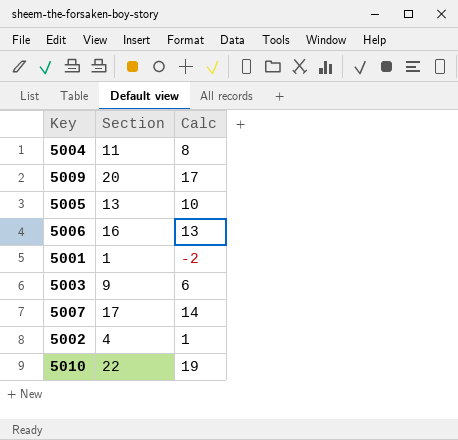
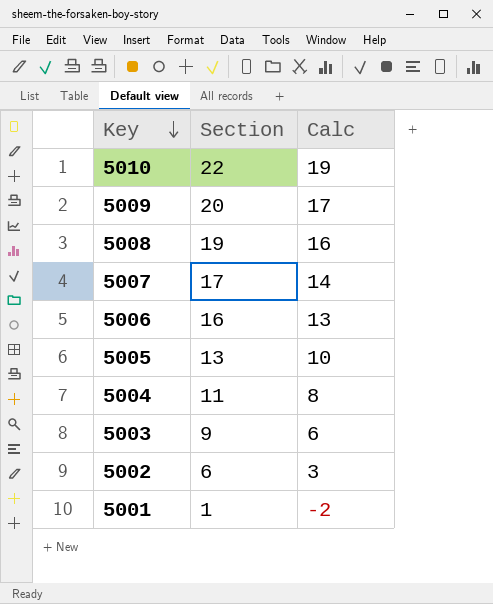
row order: none -> Key descending
row 5008: none -> 19 | 16
5002 | Section: 4 -> 6
5002 | Calc: 1 -> 3

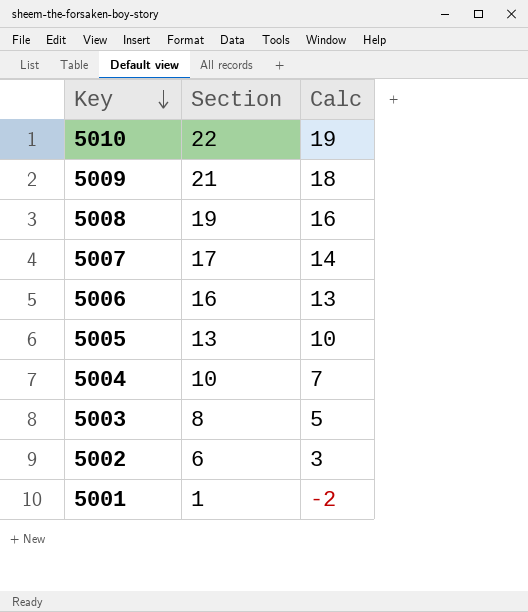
5009 | Section: 20 -> 21
5009 | Calc: 17 -> 18
5004 | Section: 11 -> 10
5004 | Calc: 8 -> 7
5003 | Section: 9 -> 8
5003 | Calc: 6 -> 5

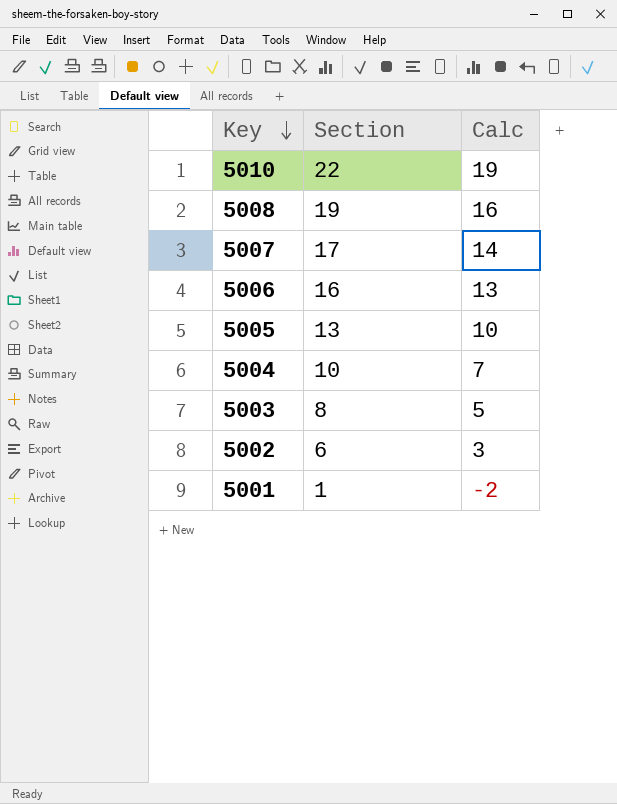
row 5009: 21 | 18 -> none

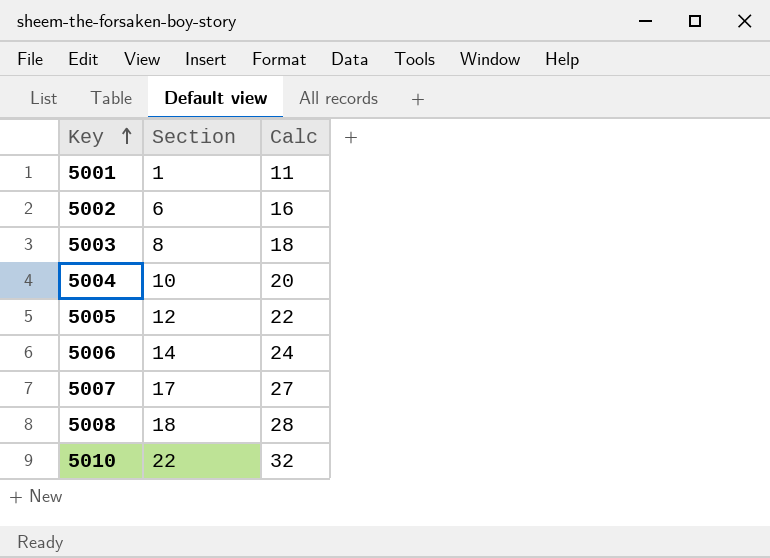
row order: Key descending -> Key ascending
column Calc | formula: [Section] - 3 -> [Section] + 10
5005 | Section: 13 -> 12
5006 | Section: 16 -> 14
5008 | Section: 19 -> 18

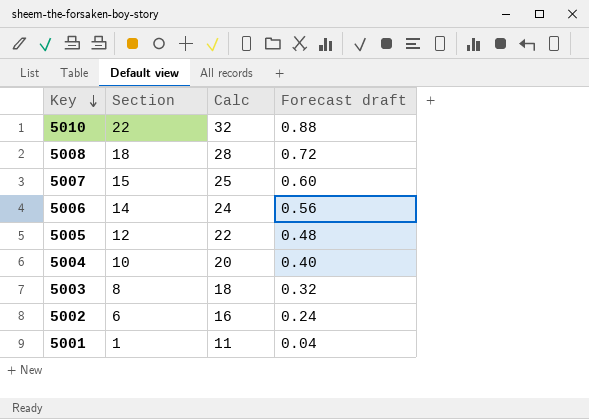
row order: Key ascending -> Key descending
column Forecast draft | formula: none -> [Section] * 0.04
5007 | Section: 17 -> 15
5007 | Calc: 27 -> 25

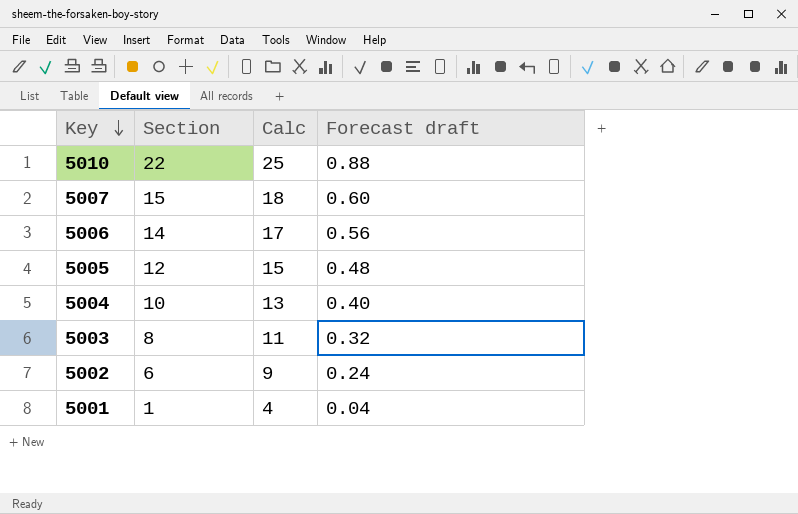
column Calc | formula: [Section] + 10 -> [Section] + 3
row 5008: 18 | 28 | 0.72 -> none

